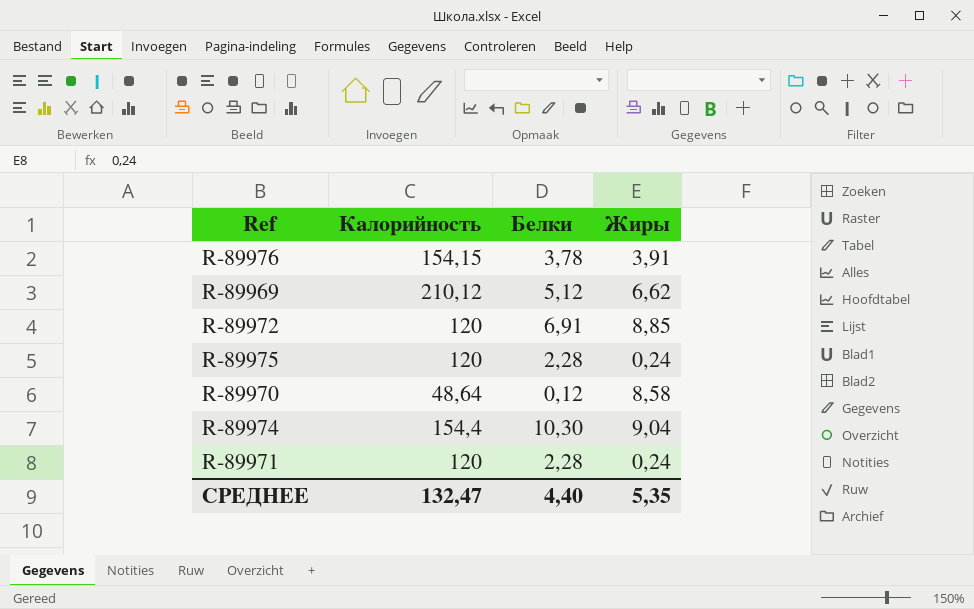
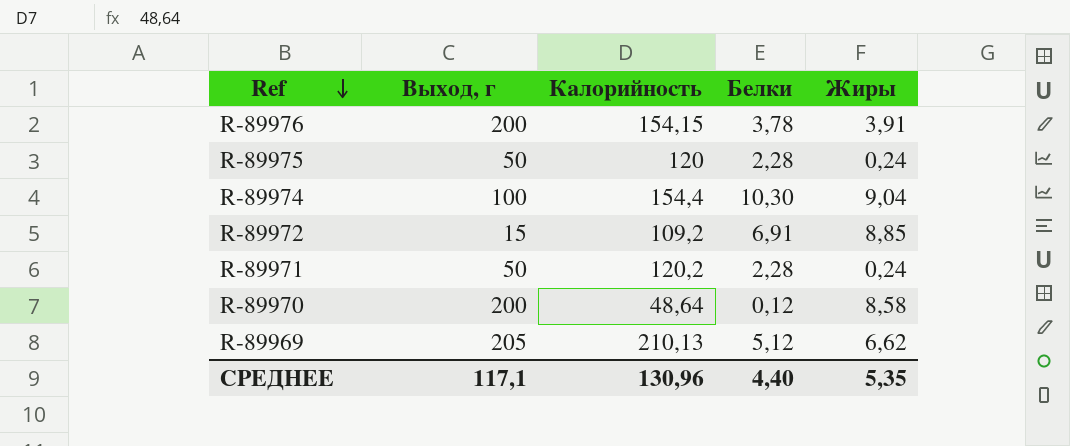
row order: none -> Ref descending
column Выход, г | position: none -> 2
R-89972 | Калорийность: 120 -> 109,2
R-89971 | Калорийность: 120 -> 120,2
R-89969 | Калорийность: 210,12 -> 210,13
СРЕДНЕЕ | Калорийность: 132,47 -> 130,96

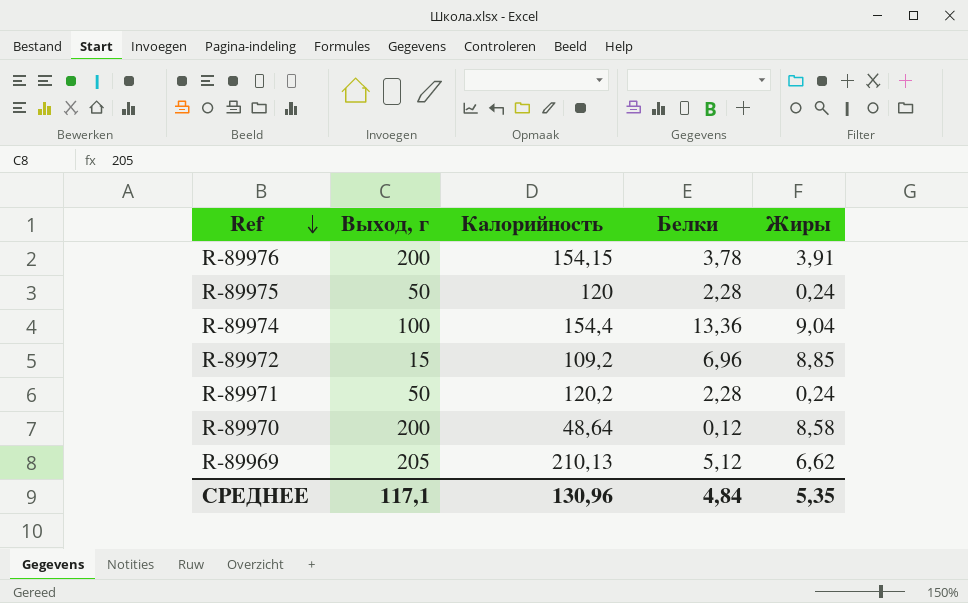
R-89974 | Белки: 10,30 -> 13,36
R-89972 | Белки: 6,91 -> 6,96
СРЕДНЕЕ | Белки: 4,40 -> 4,84

